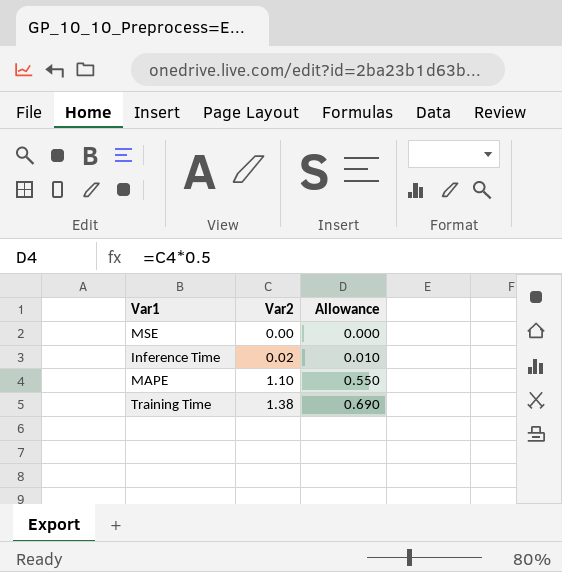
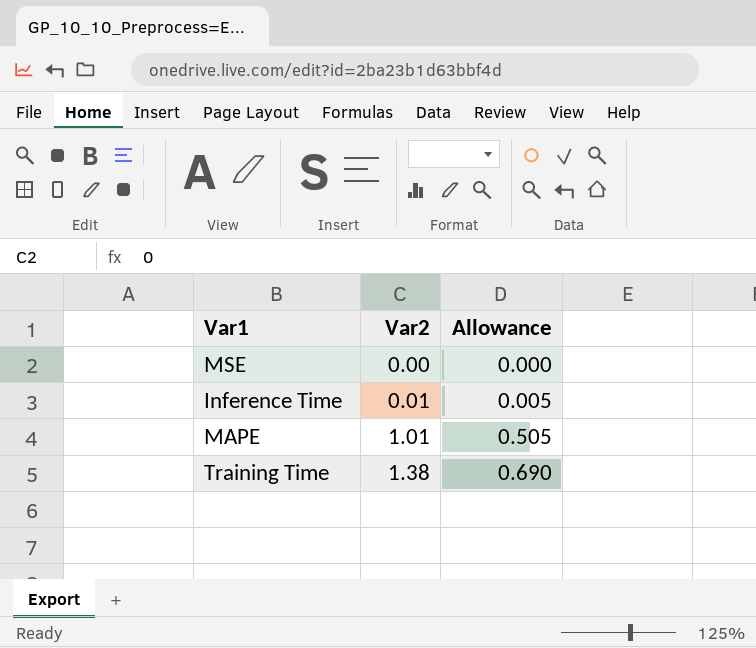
Inference Time | Var2: 0.02 -> 0.01
Inference Time | Allowance: 0.010 -> 0.005
MAPE | Var2: 1.10 -> 1.01
MAPE | Allowance: 0.550 -> 0.505

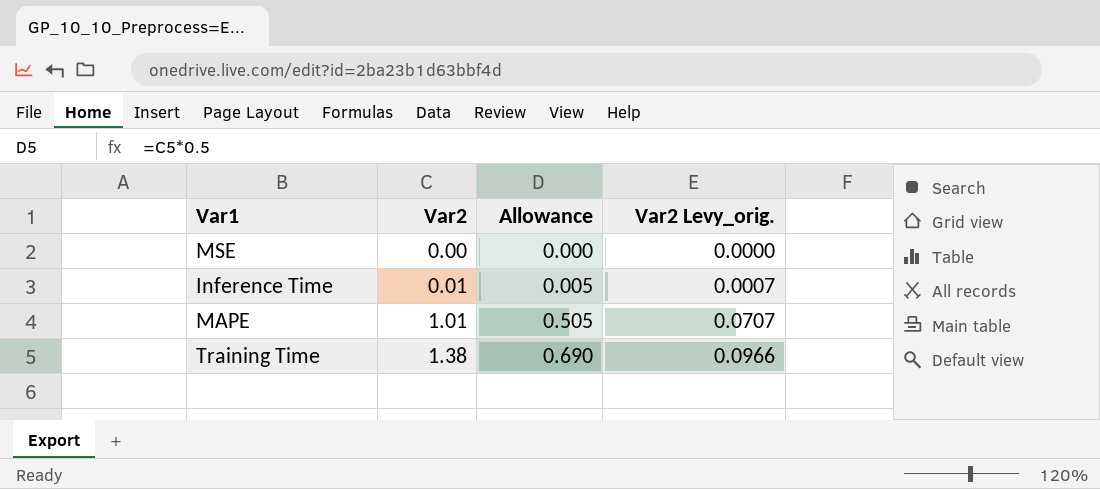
column Var2 Levy_orig. | formula: none -> [Var2] * 0.07

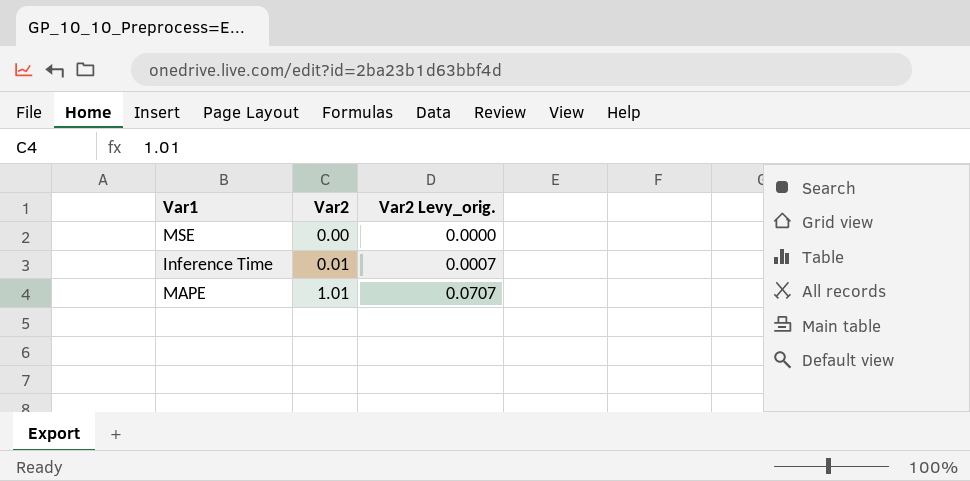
column Allowance | formula: [Var2] * 0.5 -> none
row Training Time: 1.38 | 0.690 | 0.0966 -> none

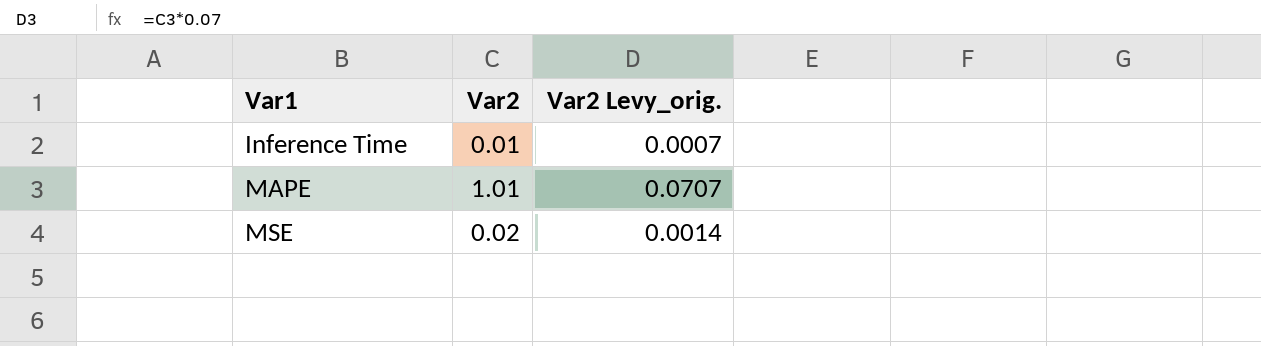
row order: Var2 ascending -> Var1 ascending
MSE | Var2: 0.00 -> 0.02
MSE | Var2 Levy_orig.: 0.0000 -> 0.0014

